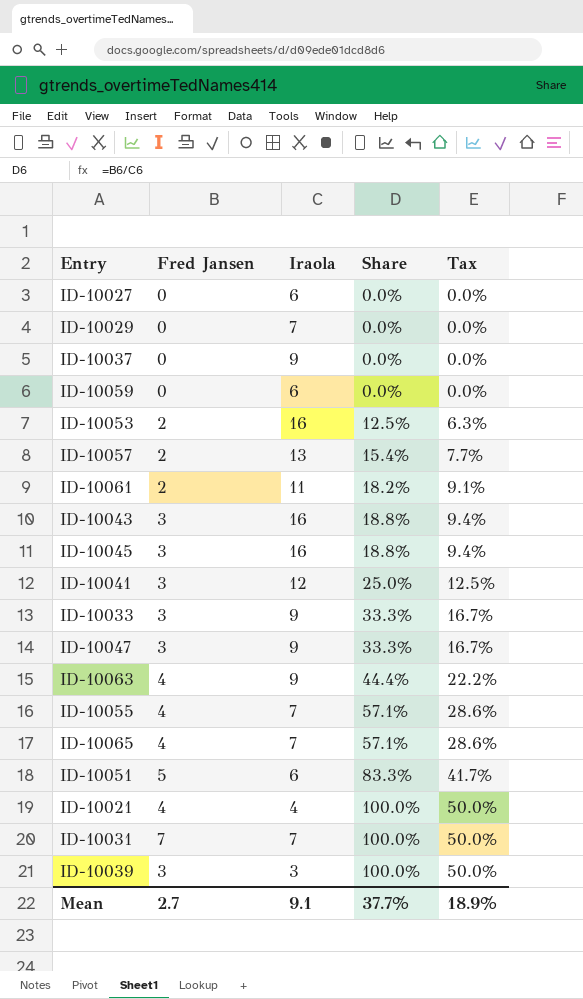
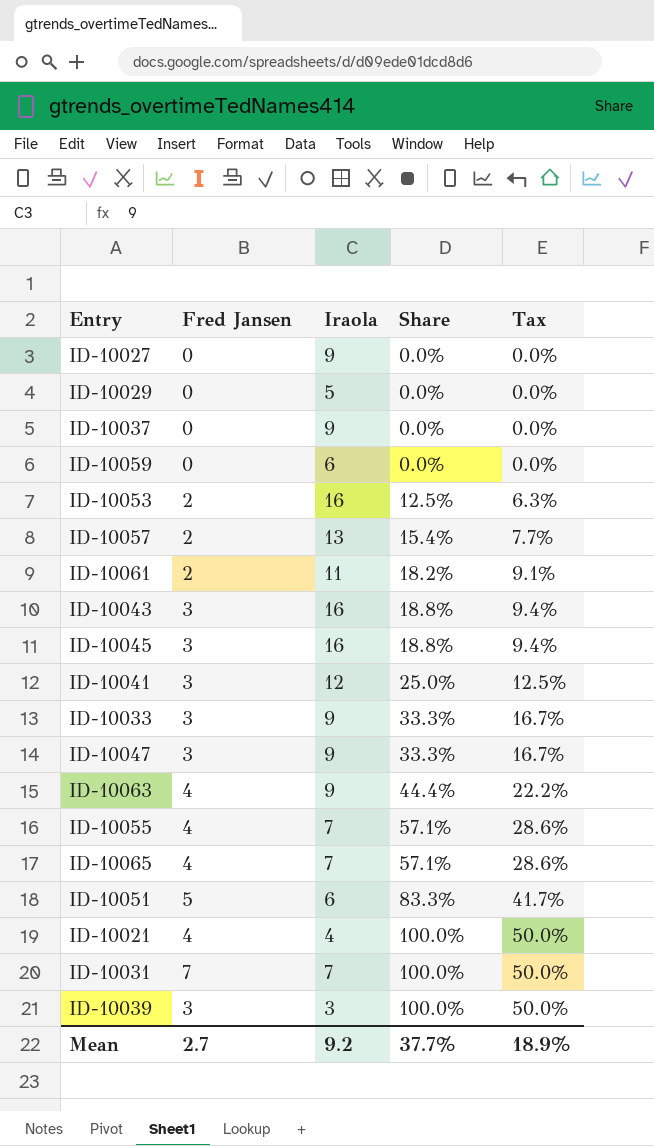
ID-10027 | Iraola: 6 -> 9
ID-10029 | Iraola: 7 -> 5
Mean | Iraola: 9.1 -> 9.2

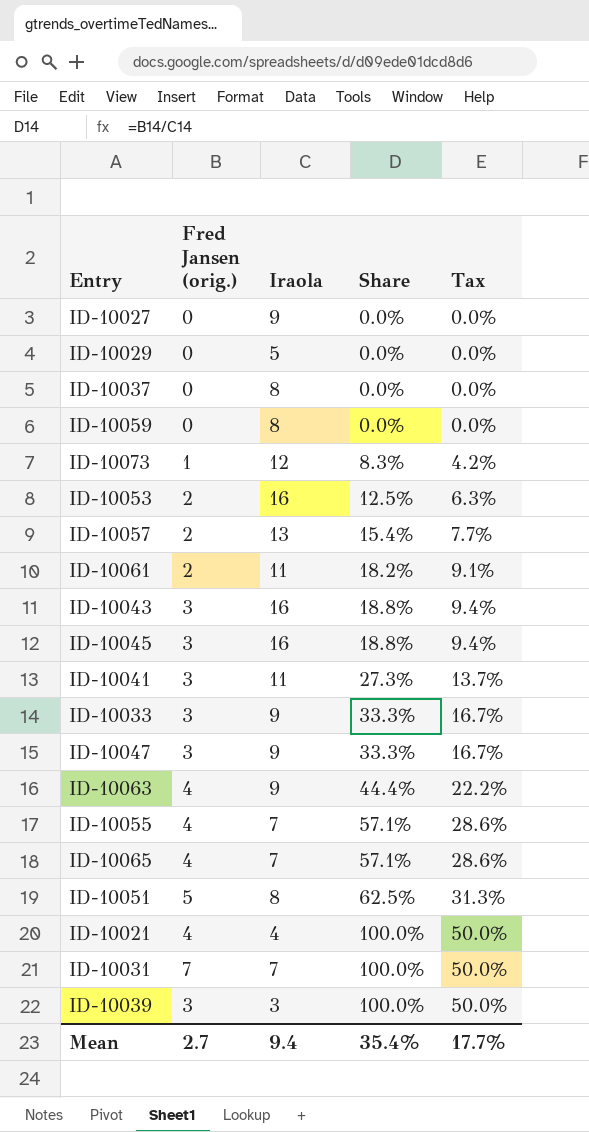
column name: Fred Jansen -> Fred Jansen (orig.)
ID-10037 | Iraola: 9 -> 8
ID-10059 | Iraola: 6 -> 8
row ID-10073: none -> 1 | 12 | 8.3% | 4.2%
ID-10041 | Iraola: 12 -> 11
ID-10041 | Share: 25.0% -> 27.3%
ID-10041 | Tax: 12.5% -> 13.7%
ID-10051 | Iraola: 6 -> 8
ID-10051 | Share: 83.3% -> 62.5%
ID-10051 | Tax: 41.7% -> 31.3%
Mean | Iraola: 9.2 -> 9.4
Mean | Share: 37.7% -> 35.4%
Mean | Tax: 18.9% -> 17.7%

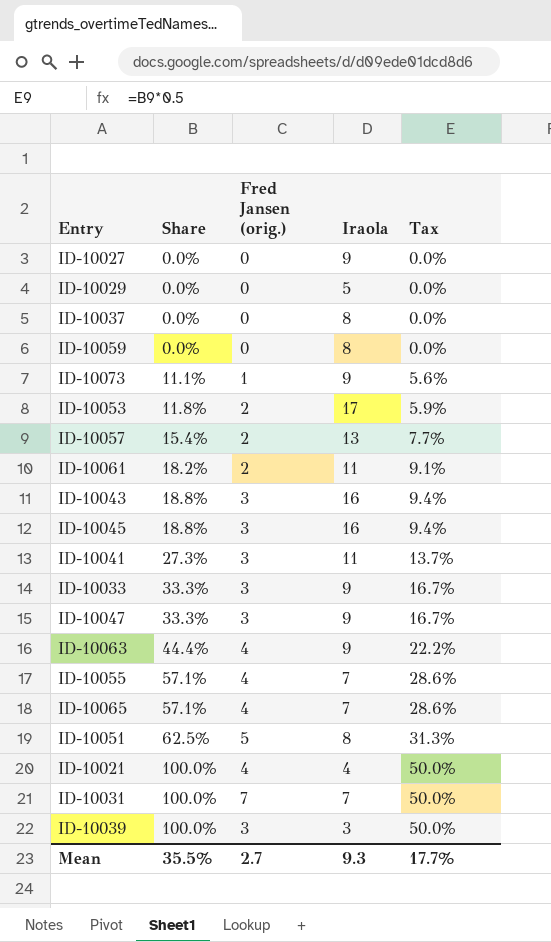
column Share | position: 4 -> 2
ID-10073 | Share: 8.3% -> 11.1%
ID-10073 | Iraola: 12 -> 9
ID-10073 | Tax: 4.2% -> 5.6%
ID-10053 | Share: 12.5% -> 11.8%
ID-10053 | Iraola: 16 -> 17
ID-10053 | Tax: 6.3% -> 5.9%
Mean | Share: 35.4% -> 35.5%
Mean | Iraola: 9.4 -> 9.3

